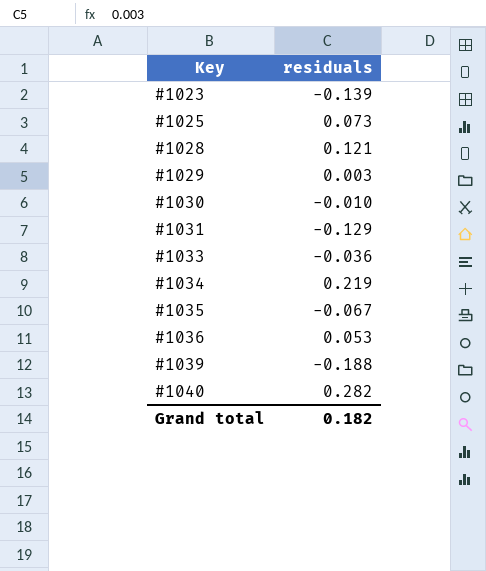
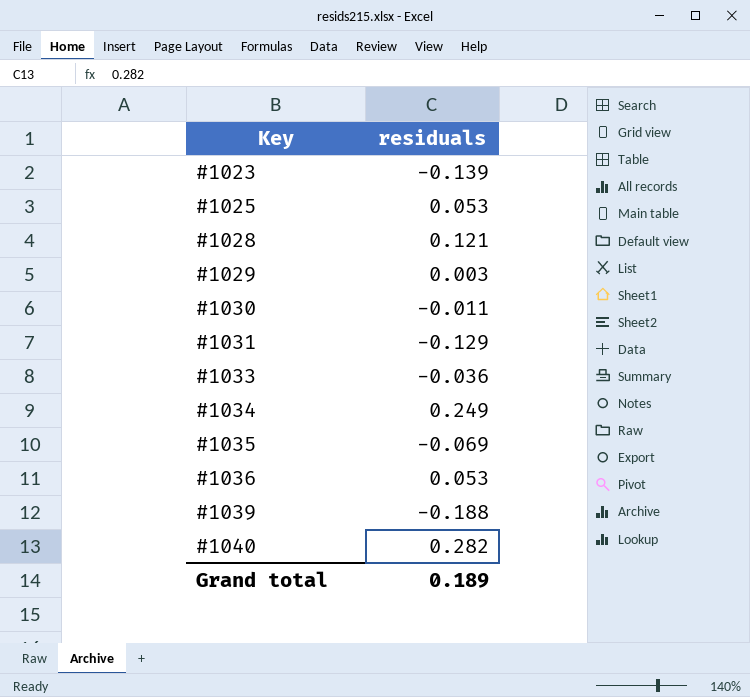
#1025 | residuals: 0.073 -> 0.053
#1030 | residuals: -0.010 -> -0.011
#1034 | residuals: 0.219 -> 0.249
#1035 | residuals: -0.067 -> -0.069
Grand total | residuals: 0.182 -> 0.189

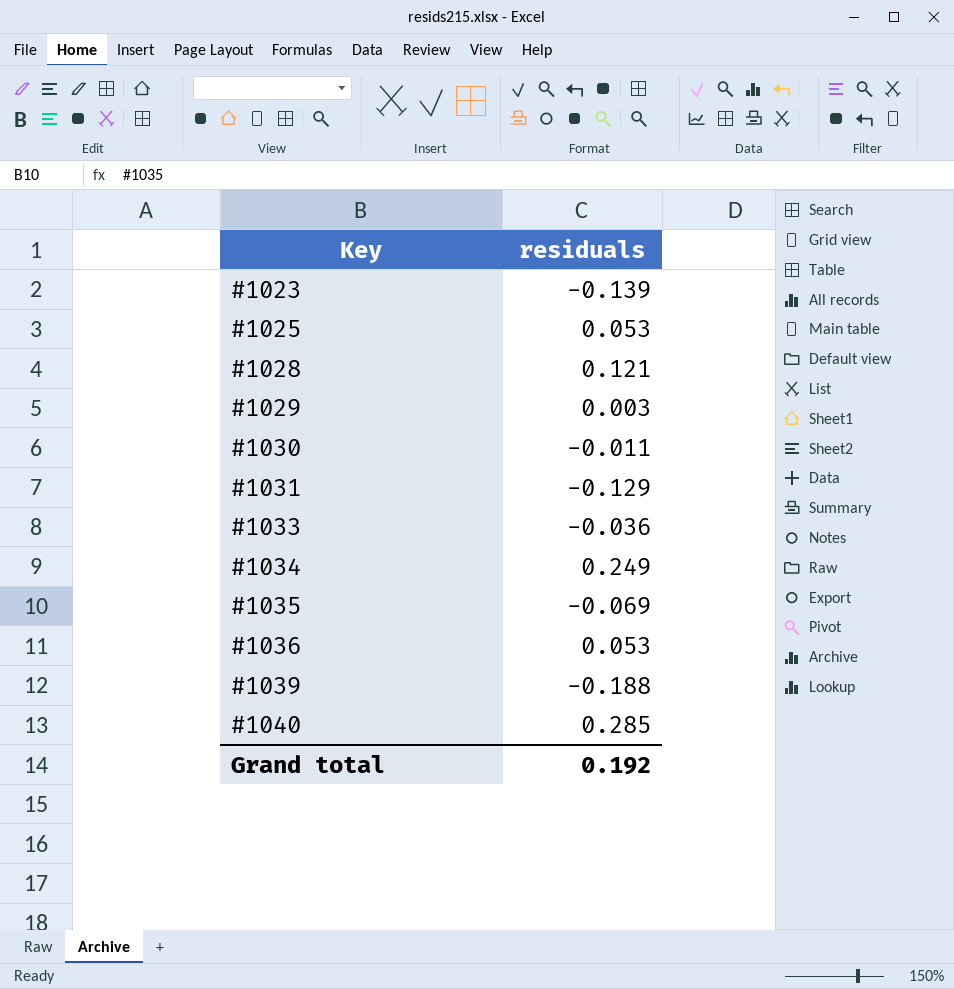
#1040 | residuals: 0.282 -> 0.285
Grand total | residuals: 0.189 -> 0.192

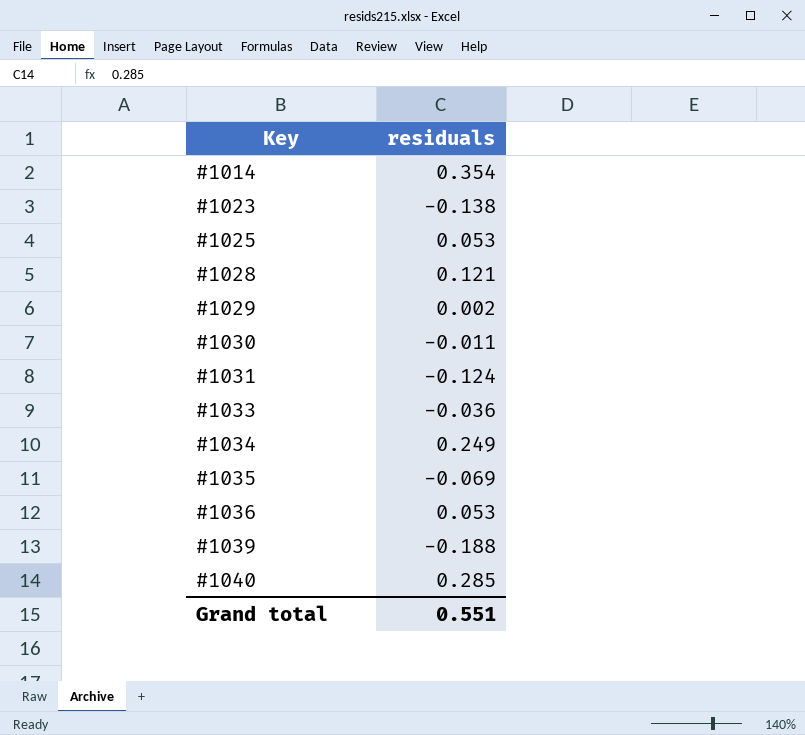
row #1014: none -> 0.354
#1023 | residuals: -0.139 -> -0.138
#1029 | residuals: 0.003 -> 0.002
#1031 | residuals: -0.129 -> -0.124
Grand total | residuals: 0.192 -> 0.551

